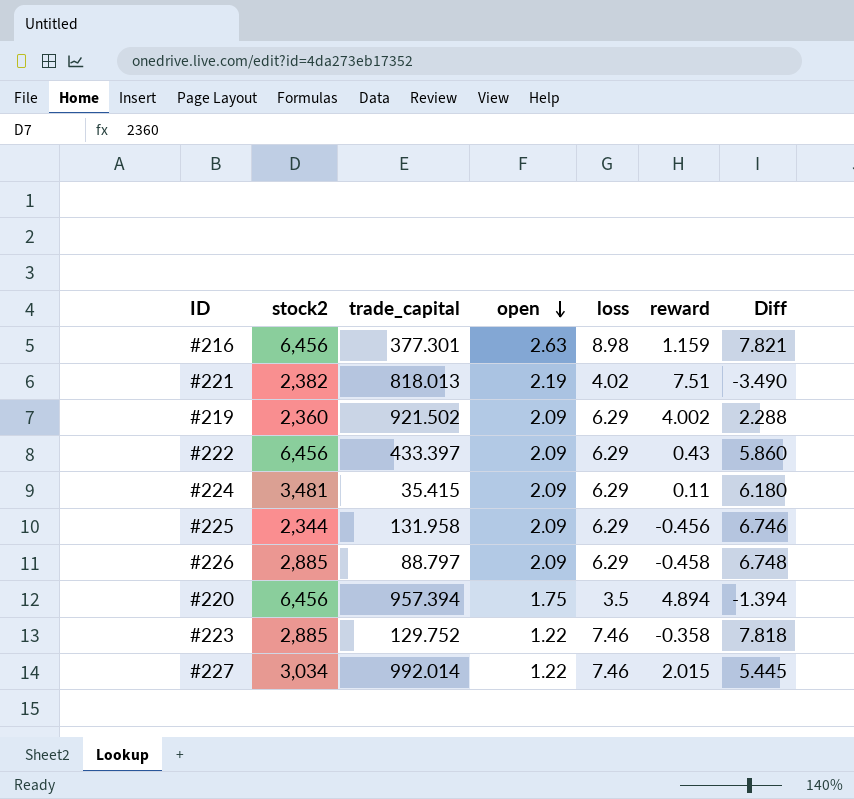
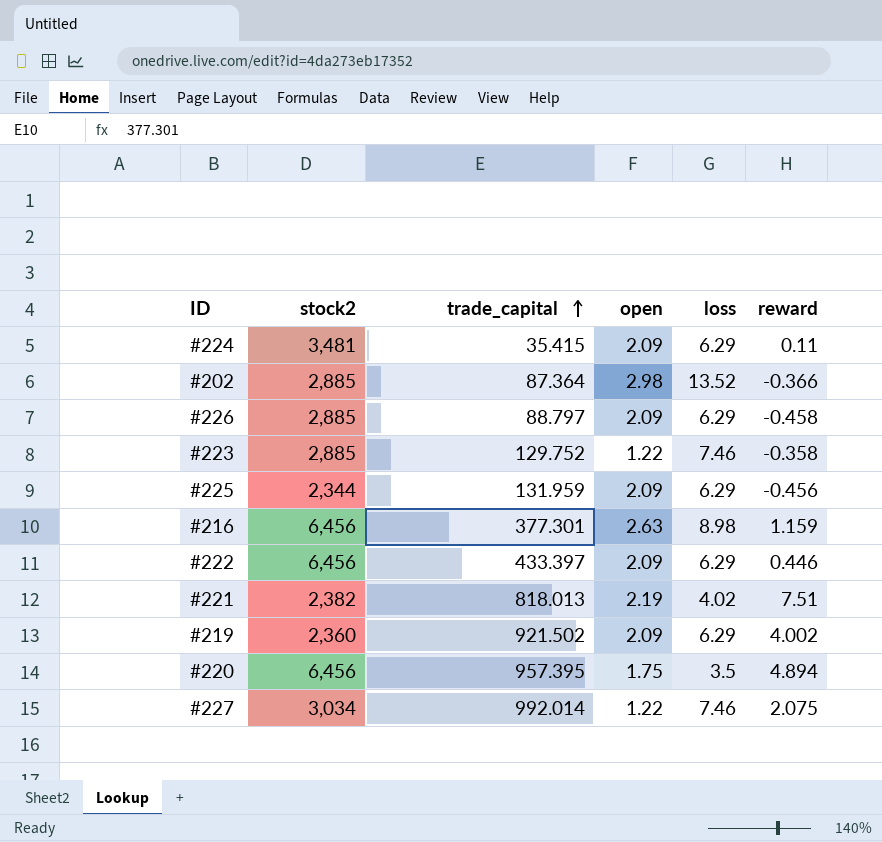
row order: open descending -> trade_capital ascending
column Diff | formula: [loss] - [reward] -> none
row #202: none -> 2,885 | 87.364 | 2.98 | 13.52 | -0.366
#225 | trade_capital: 131.958 -> 131.959
#222 | reward: 0.43 -> 0.446
#220 | trade_capital: 957.394 -> 957.395
#227 | reward: 2.015 -> 2.075

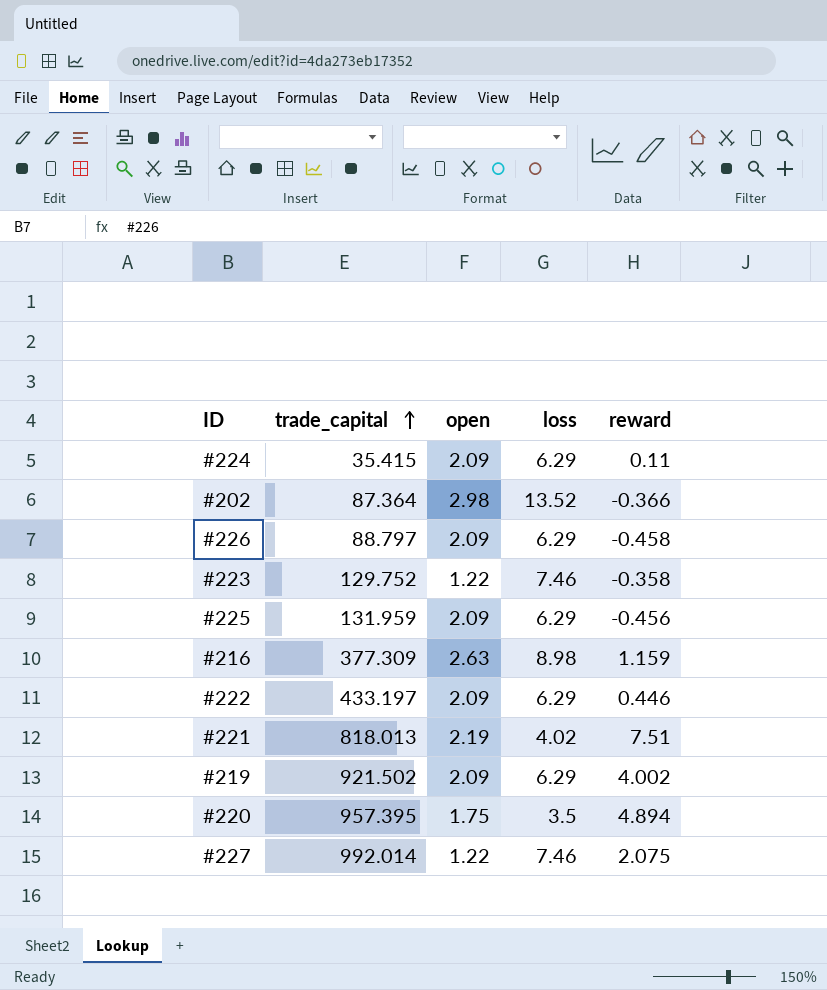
column stock2 | position: 2 -> none
#216 | trade_capital: 377.301 -> 377.309
#222 | trade_capital: 433.397 -> 433.197

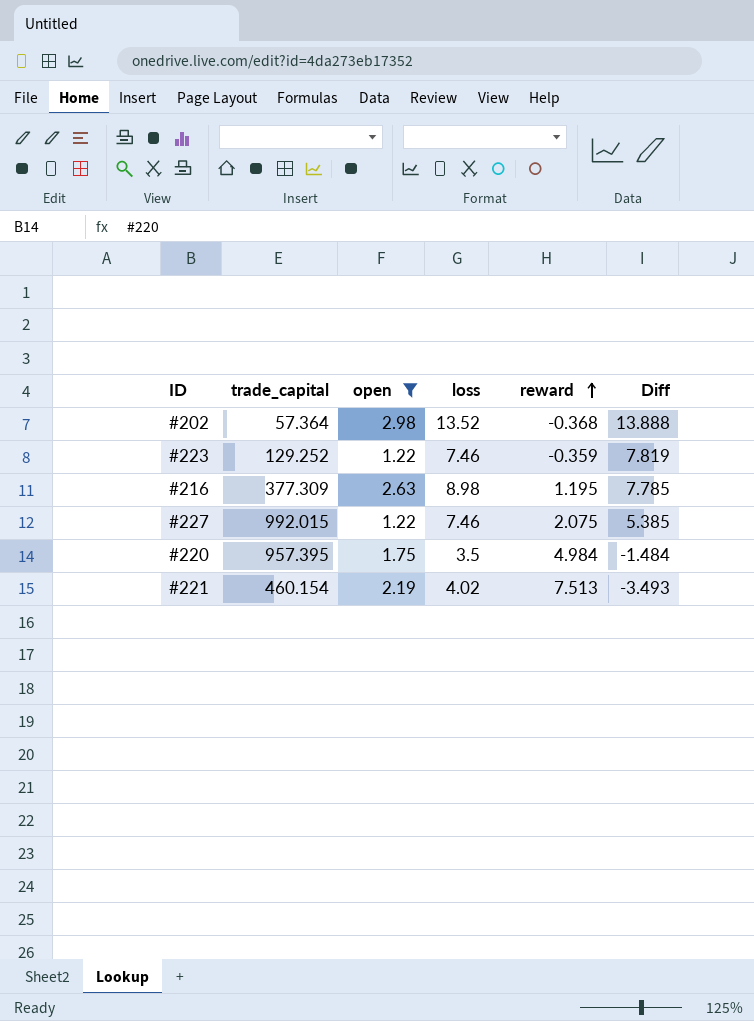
filter: none -> open != 2.09
row order: trade_capital ascending -> reward ascending
column Diff | formula: none -> [loss] - [reward]
#202 | trade_capital: 87.364 -> 57.364
#202 | reward: -0.366 -> -0.368
#223 | trade_capital: 129.752 -> 129.252
#223 | reward: -0.358 -> -0.359
#216 | reward: 1.159 -> 1.195
#227 | trade_capital: 992.014 -> 992.015
#220 | reward: 4.894 -> 4.984
#221 | trade_capital: 818.013 -> 460.154
#221 | reward: 7.51 -> 7.513

